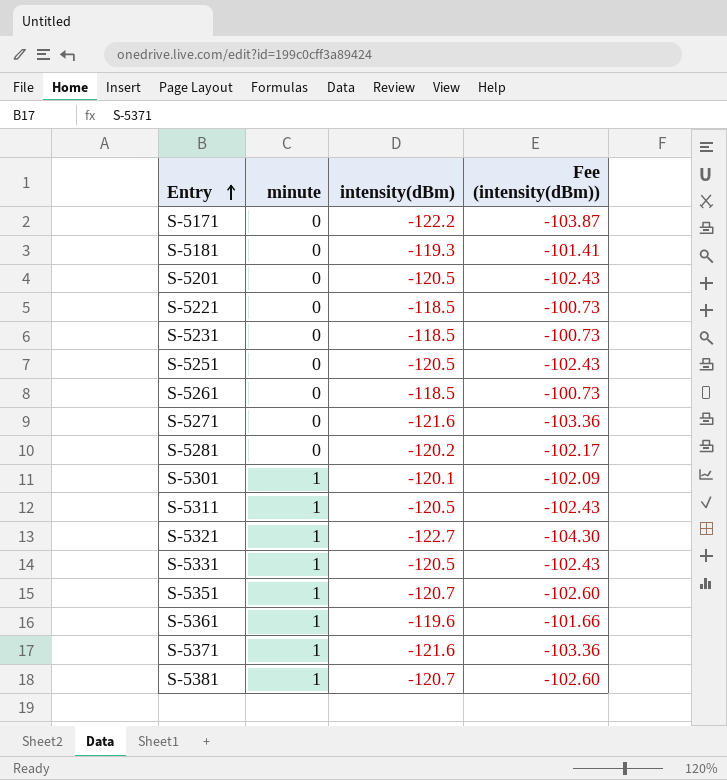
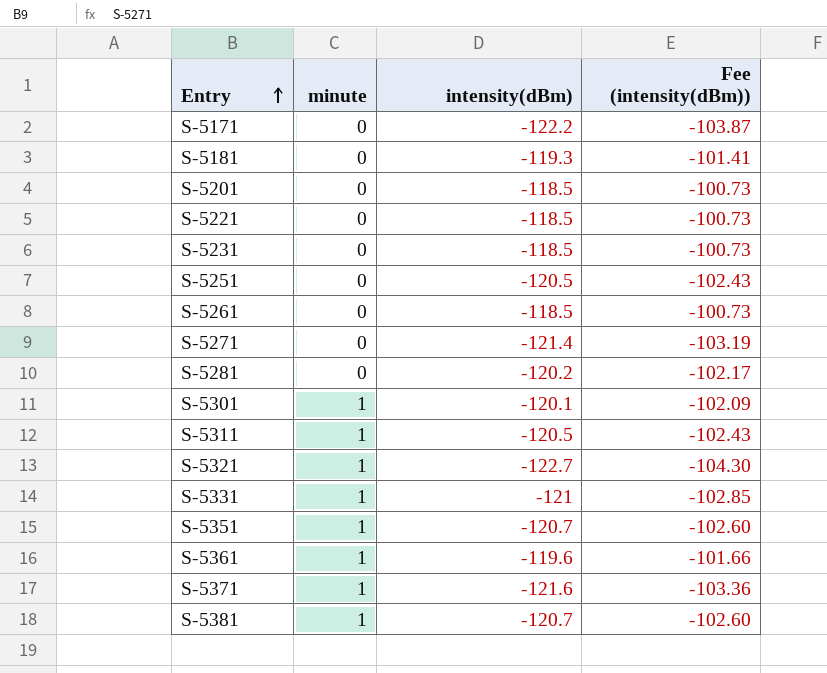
S-5201 | intensity(dBm): -120.5 -> -118.5
S-5201 | Fee (intensity(dBm)): -102.43 -> -100.73
S-5271 | intensity(dBm): -121.6 -> -121.4
S-5271 | Fee (intensity(dBm)): -103.36 -> -103.19
S-5331 | intensity(dBm): -120.5 -> -121
S-5331 | Fee (intensity(dBm)): -102.43 -> -102.85

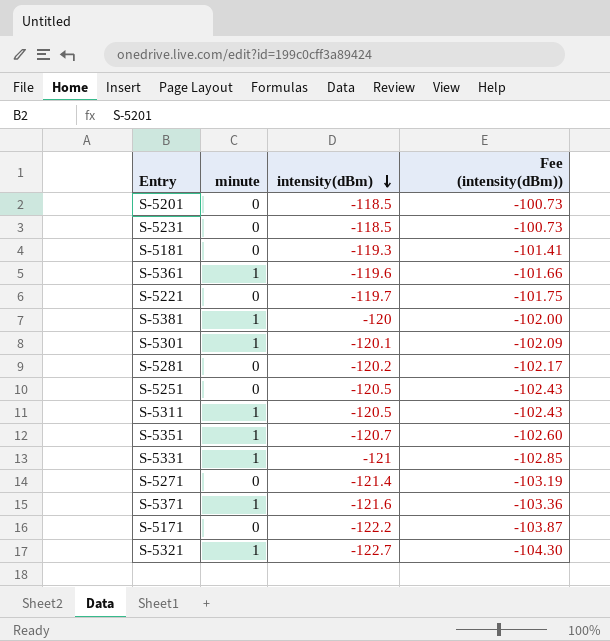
row order: Entry ascending -> intensity(dBm) descending
row S-5261: 0 | -118.5 | -100.73 -> none
S-5221 | intensity(dBm): -118.5 -> -119.7
S-5221 | Fee (intensity(dBm)): -100.73 -> -101.75
S-5381 | intensity(dBm): -120.7 -> -120
S-5381 | Fee (intensity(dBm)): -102.60 -> -102.00

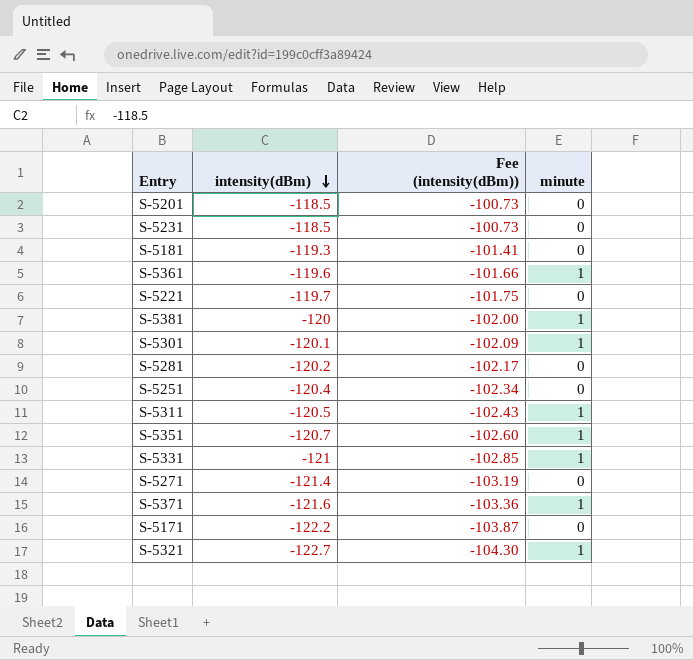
column minute | position: 2 -> 4
S-5251 | intensity(dBm): -120.5 -> -120.4
S-5251 | Fee (intensity(dBm)): -102.43 -> -102.34

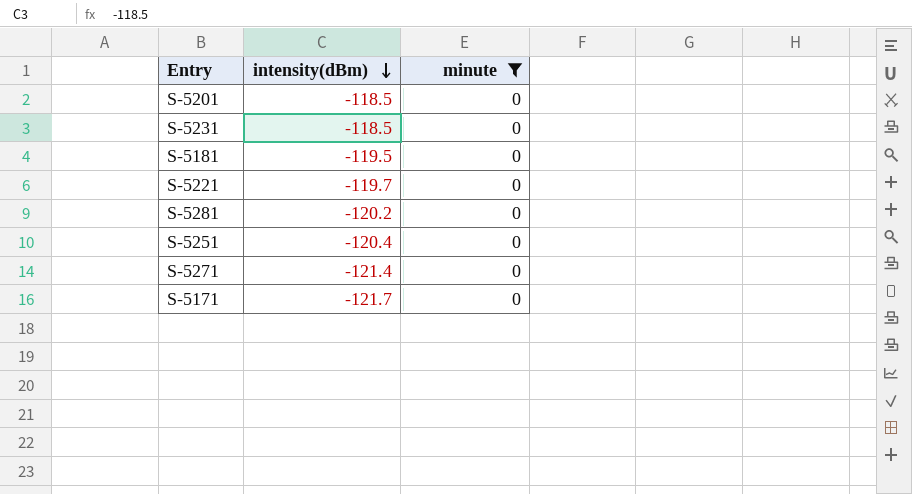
filter: none -> minute = 0
column Fee (intensity(dBm)) | formula: [intensity(dBm)] * 0.85 -> none
S-5181 | intensity(dBm): -119.3 -> -119.5
S-5171 | intensity(dBm): -122.2 -> -121.7

